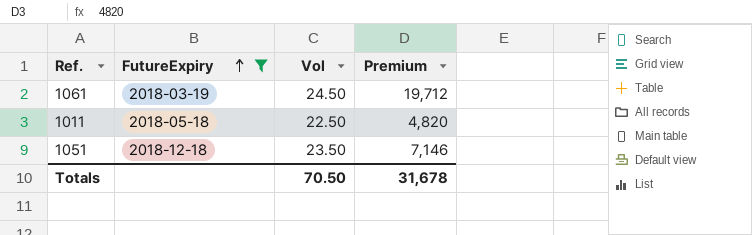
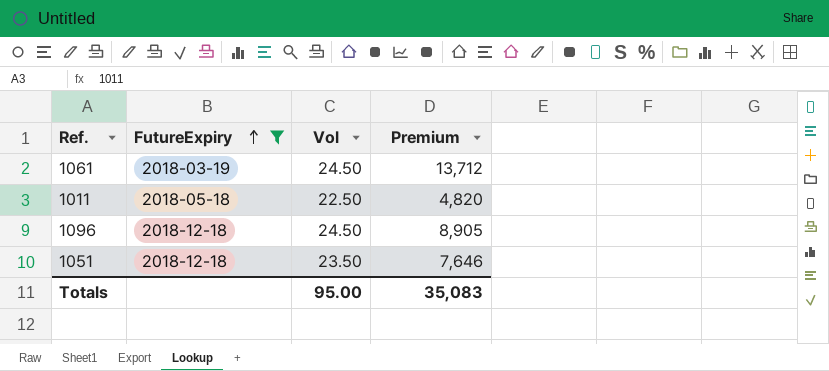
1061 | Premium: 19,712 -> 13,712
row 1096: none -> 2018-12-18 | 24.50 | 8,905
1051 | Premium: 7,146 -> 7,646
Totals | Vol: 70.50 -> 95.00
Totals | Premium: 31,678 -> 35,083

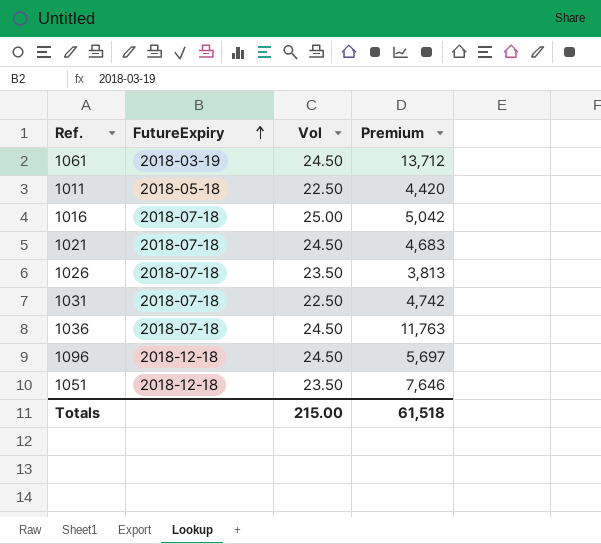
filter: FutureExpiry != 2018-07-18 -> none
1011 | Premium: 4,820 -> 4,420
1096 | Premium: 8,905 -> 5,697
Totals | Vol: 95.00 -> 215.00
Totals | Premium: 35,083 -> 61,518

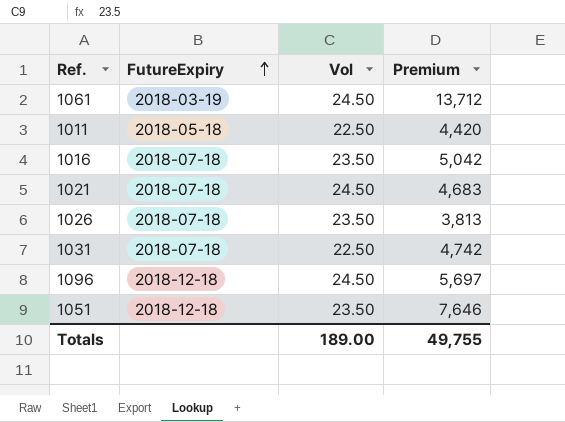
row 1036: 2018-07-18 | 24.50 | 11,763 -> none
1016 | Vol: 25.00 -> 23.50
Totals | Vol: 215.00 -> 189.00
Totals | Premium: 61,518 -> 49,755

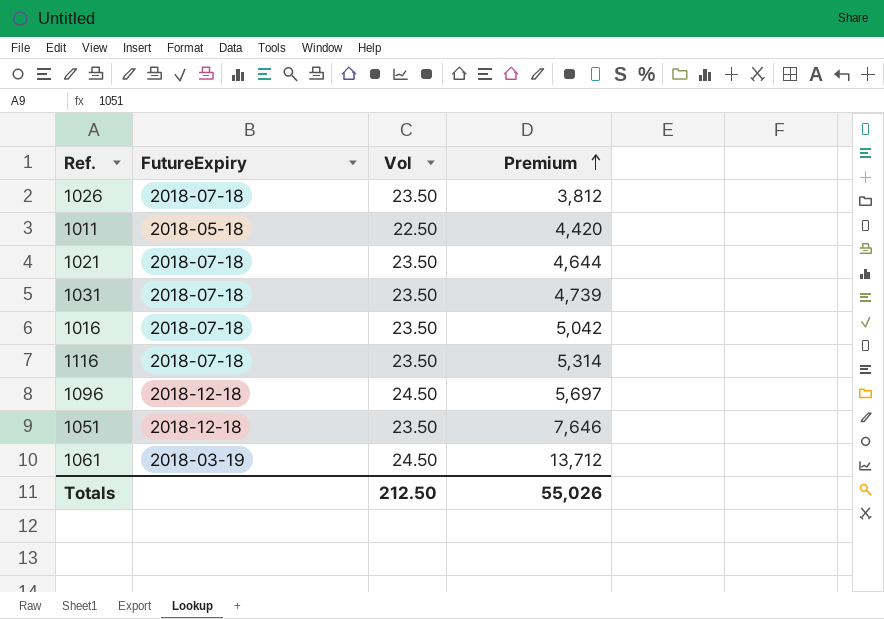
row order: FutureExpiry ascending -> Premium ascending
1026 | Premium: 3,813 -> 3,812
1021 | Vol: 24.50 -> 23.50
1021 | Premium: 4,683 -> 4,644
1031 | Vol: 22.50 -> 23.50
1031 | Premium: 4,742 -> 4,739
row 1116: none -> 2018-07-18 | 23.50 | 5,314
Totals | Vol: 189.00 -> 212.50
Totals | Premium: 49,755 -> 55,026

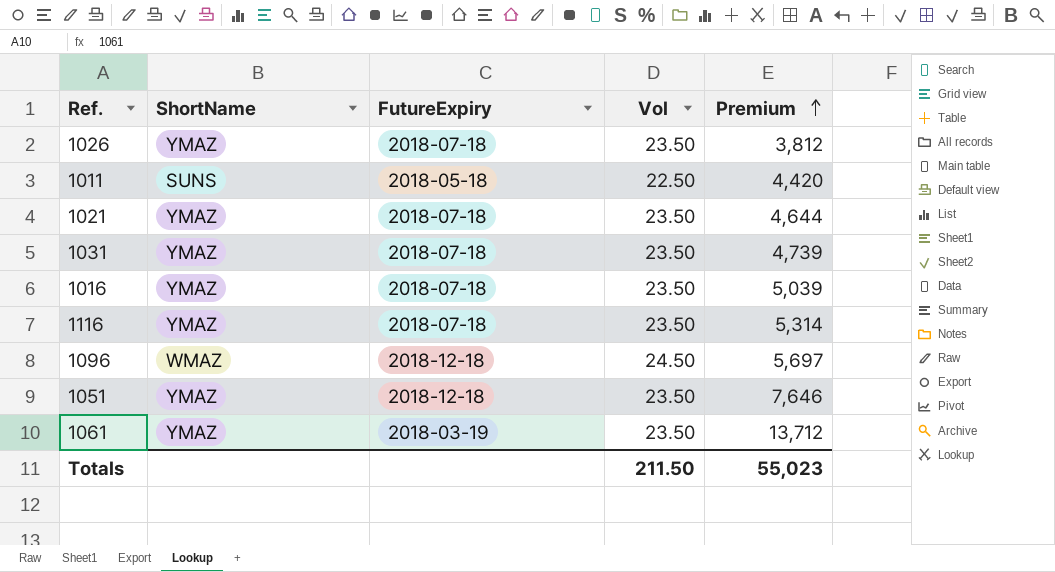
column ShortName | position: none -> 2
1016 | Premium: 5,042 -> 5,039
1061 | Vol: 24.50 -> 23.50
Totals | Vol: 212.50 -> 211.50
Totals | Premium: 55,026 -> 55,023

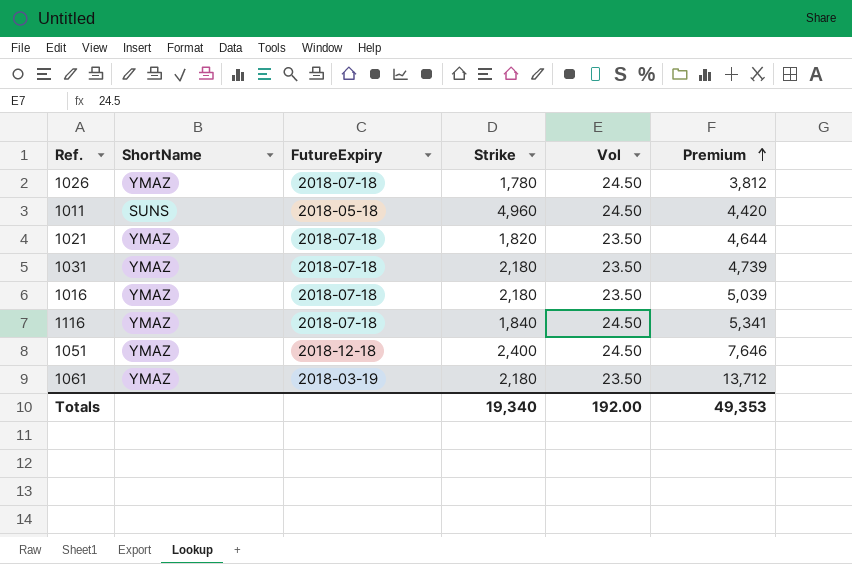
column Strike | position: none -> 4
row 1096: WMAZ | 2018-12-18 | 24.50 | 5,697 -> none
1026 | Vol: 23.50 -> 24.50
1011 | Vol: 22.50 -> 24.50
1116 | Vol: 23.50 -> 24.50
1116 | Premium: 5,314 -> 5,341
1051 | Vol: 23.50 -> 24.50
Totals | Vol: 211.50 -> 192.00
Totals | Premium: 55,023 -> 49,353

